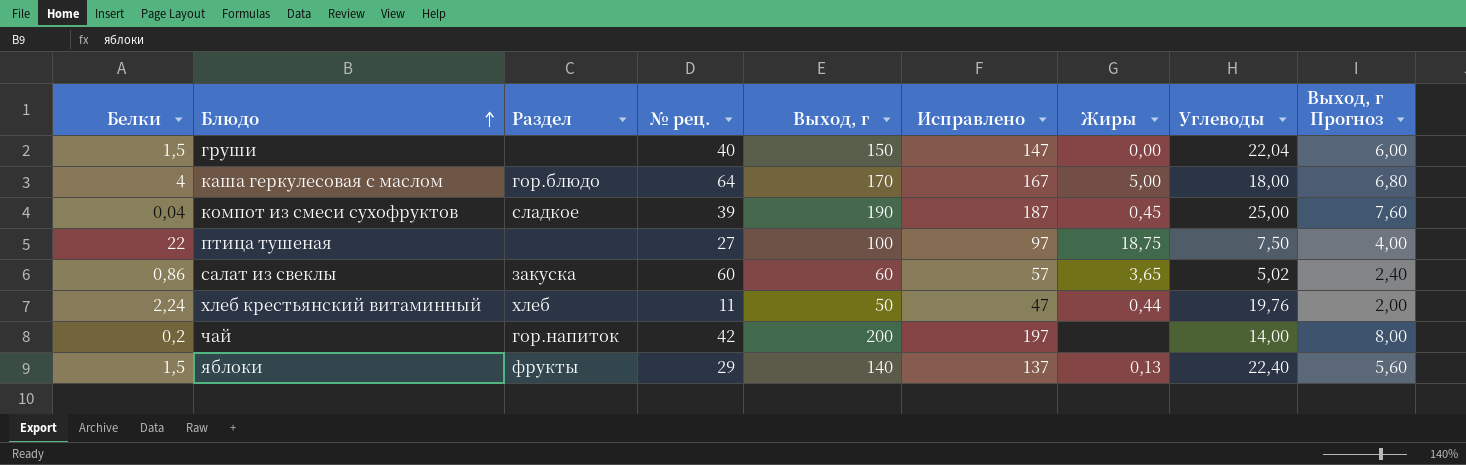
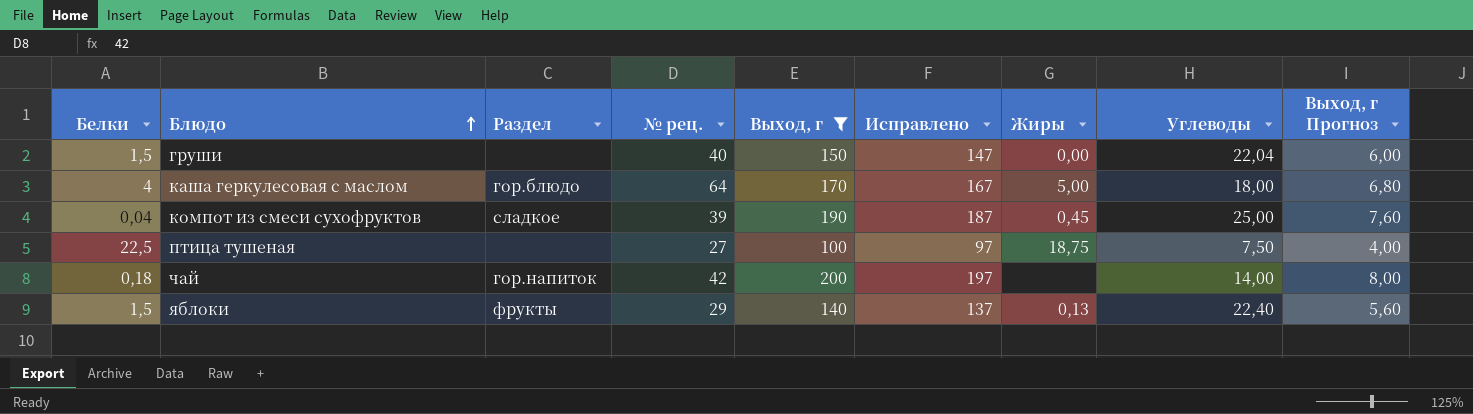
filter: none -> Выход, г >= 100
птица тушеная | Белки: 22 -> 22,5
чай | Белки: 0,2 -> 0,18

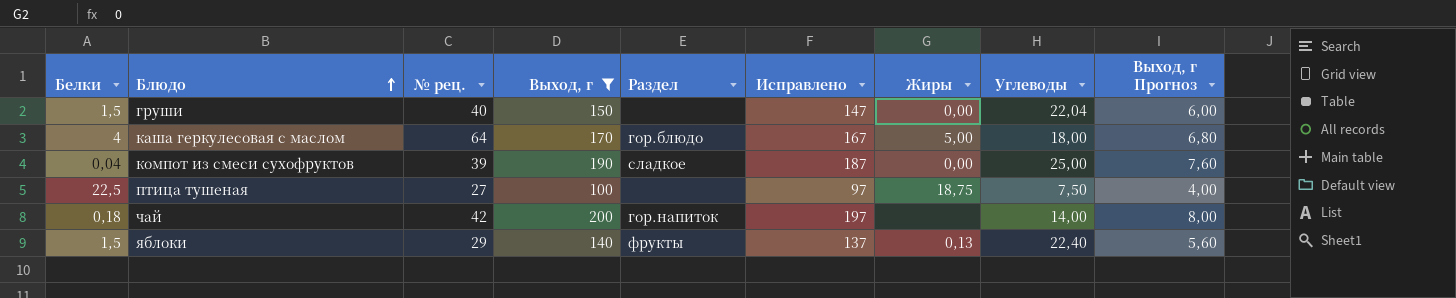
column Раздел | position: 3 -> 5
компот из смеси сухофруктов | Жиры: 0,45 -> 0,00

